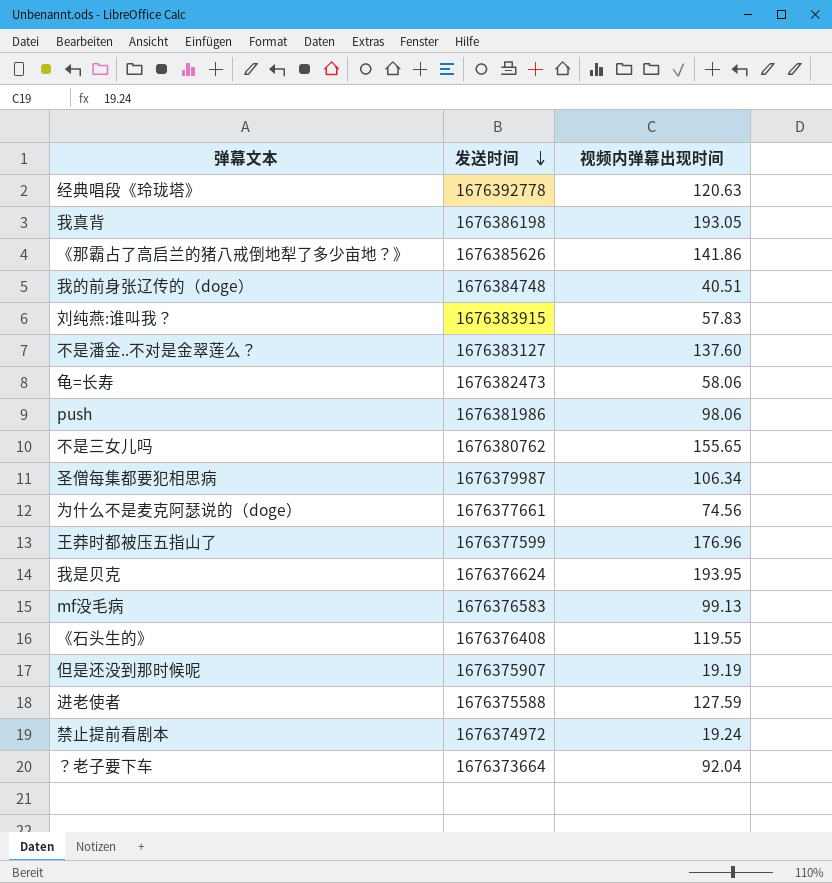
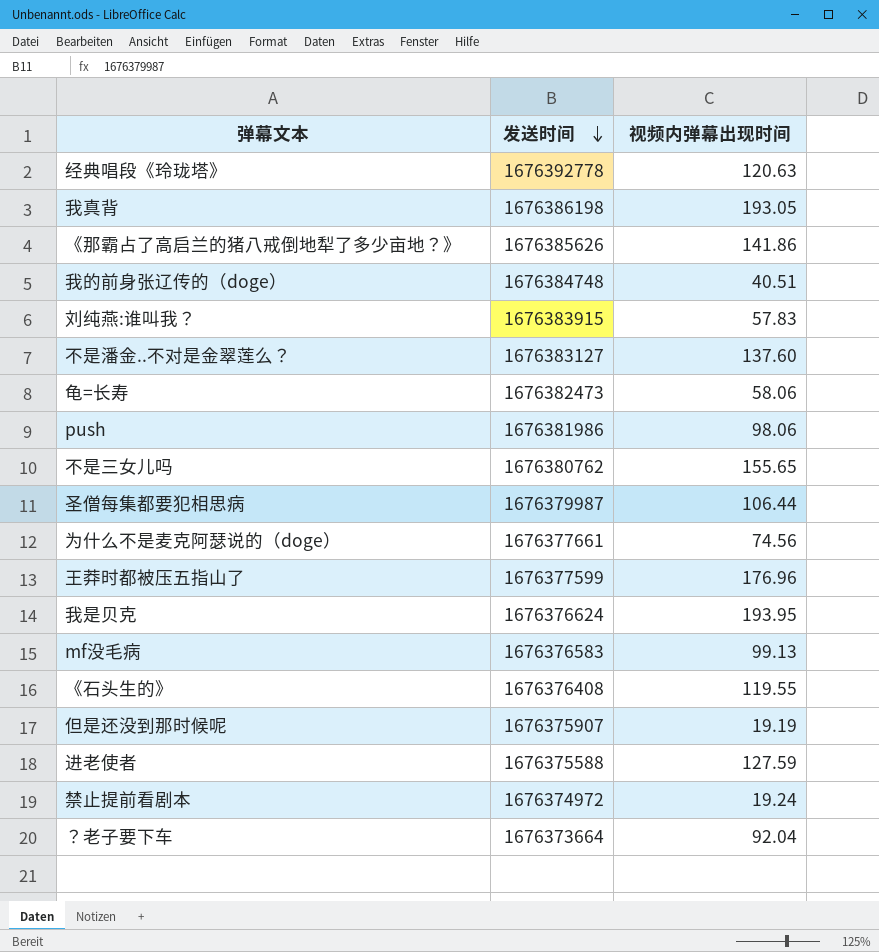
圣僧每集都要犯相思病 | 视频内弹幕出现时间: 106.34 -> 106.44

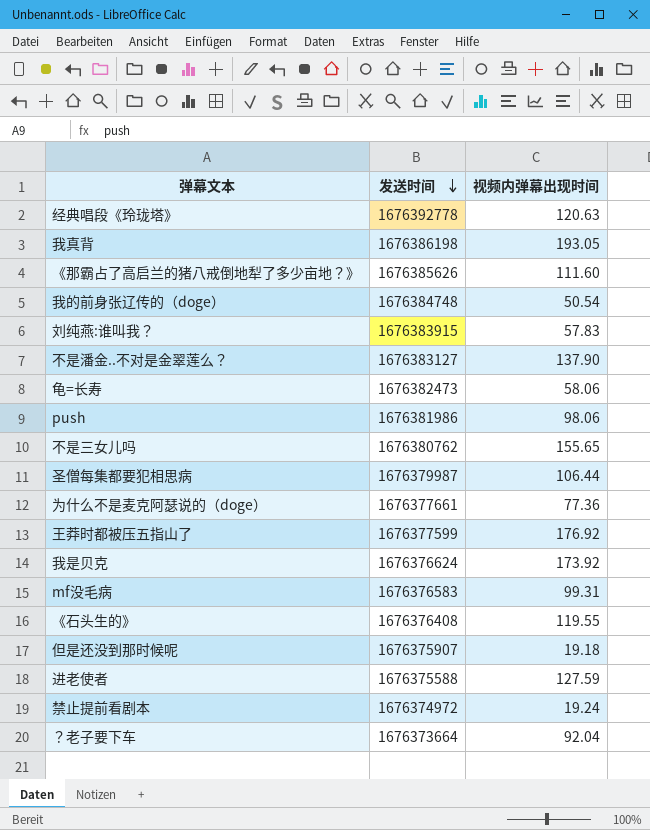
《那霸占了高启兰的猪八戒倒地犁了多少亩地？》 | 视频内弹幕出现时间: 141.86 -> 111.60
我的前身张辽传的（doge） | 视频内弹幕出现时间: 40.51 -> 50.54
不是潘金..不对是金翠莲么？ | 视频内弹幕出现时间: 137.60 -> 137.90
为什么不是麦克阿瑟说的（doge） | 视频内弹幕出现时间: 74.56 -> 77.36
王莽时都被压五指山了 | 视频内弹幕出现时间: 176.96 -> 176.92
我是贝克 | 视频内弹幕出现时间: 193.95 -> 173.92
mf没毛病 | 视频内弹幕出现时间: 99.13 -> 99.31
但是还没到那时候呢 | 视频内弹幕出现时间: 19.19 -> 19.18

